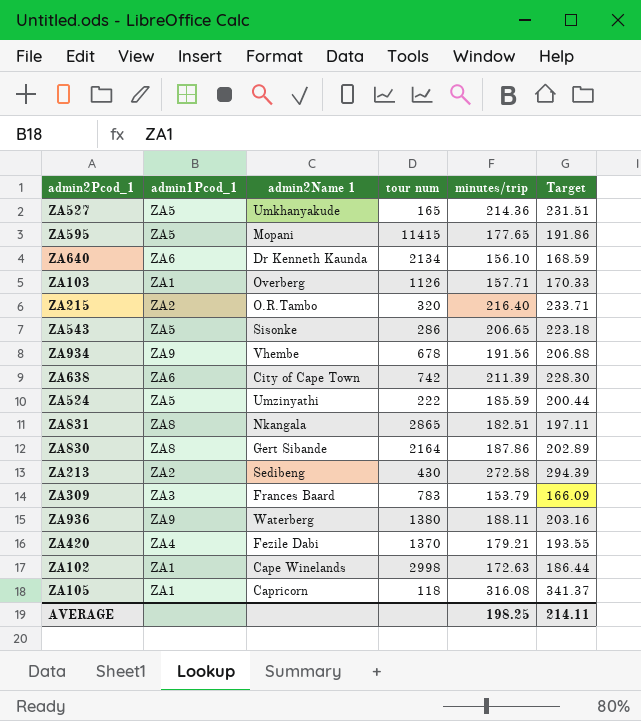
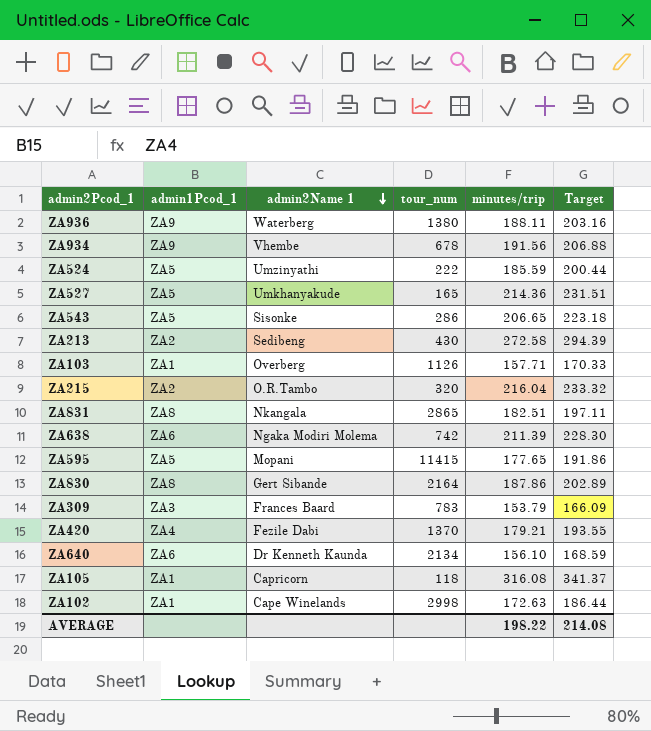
row order: none -> admin2Name 1 descending
column name: tour num -> tour_num
ZA215 | minutes/trip: 216.40 -> 216.04
ZA215 | Target: 233.71 -> 233.32
ZA638 | admin2Name 1: City of Cape Town -> Ngaka Modiri Molema
AVERAGE | minutes/trip: 198.25 -> 198.22
AVERAGE | Target: 214.11 -> 214.08

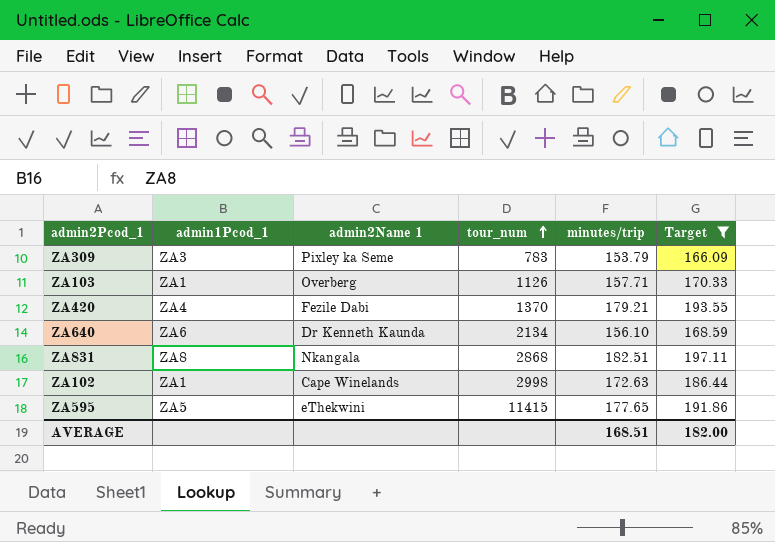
filter: none -> Target <= 197.11
row order: admin2Name 1 descending -> tour_num ascending
ZA309 | admin2Name 1: Frances Baard -> Pixley ka Seme
ZA831 | tour_num: 2865 -> 2868
ZA595 | admin2Name 1: Mopani -> eThekwini
AVERAGE | minutes/trip: 198.22 -> 168.51
AVERAGE | Target: 214.08 -> 182.00

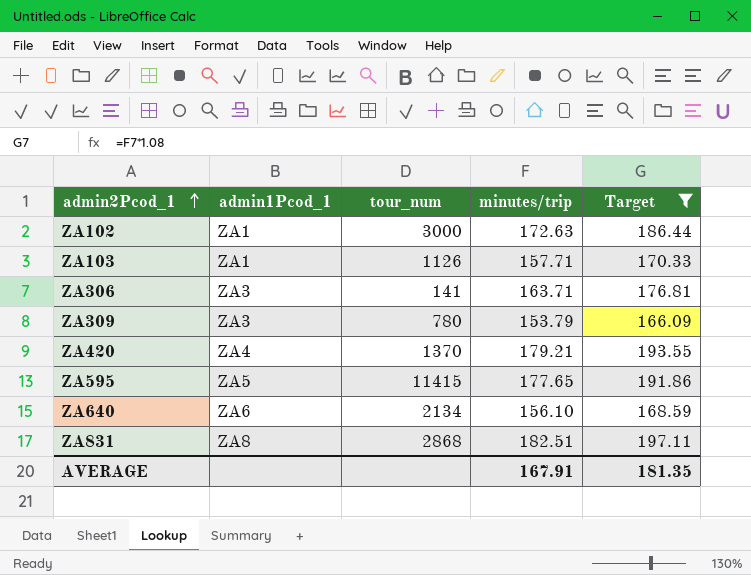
row order: tour_num ascending -> admin2Pcod_1 ascending
column admin2Name 1 | position: 3 -> none
ZA102 | tour_num: 2998 -> 3000
row ZA306: none -> ZA3 | 141 | 163.71 | 176.81
ZA309 | tour_num: 783 -> 780
AVERAGE | minutes/trip: 168.51 -> 167.91
AVERAGE | Target: 182.00 -> 181.35

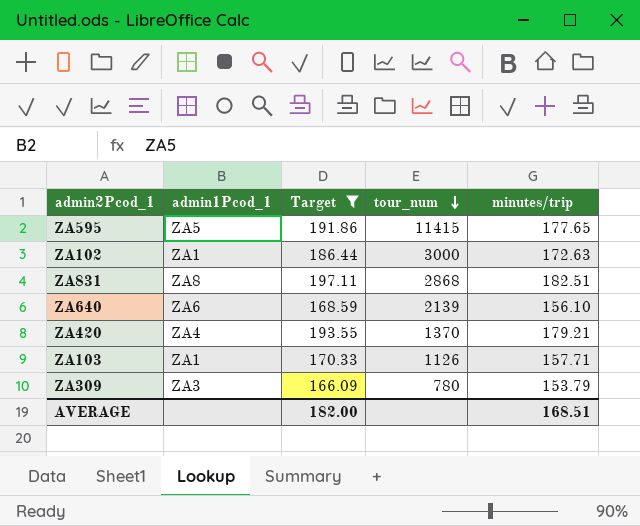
row order: admin2Pcod_1 ascending -> tour_num descending
column Target | position: 5 -> 3
row ZA306: ZA3 | 141 | 163.71 | 176.81 -> none
ZA640 | tour_num: 2134 -> 2139
AVERAGE | Target: 181.35 -> 182.00
AVERAGE | minutes/trip: 167.91 -> 168.51

